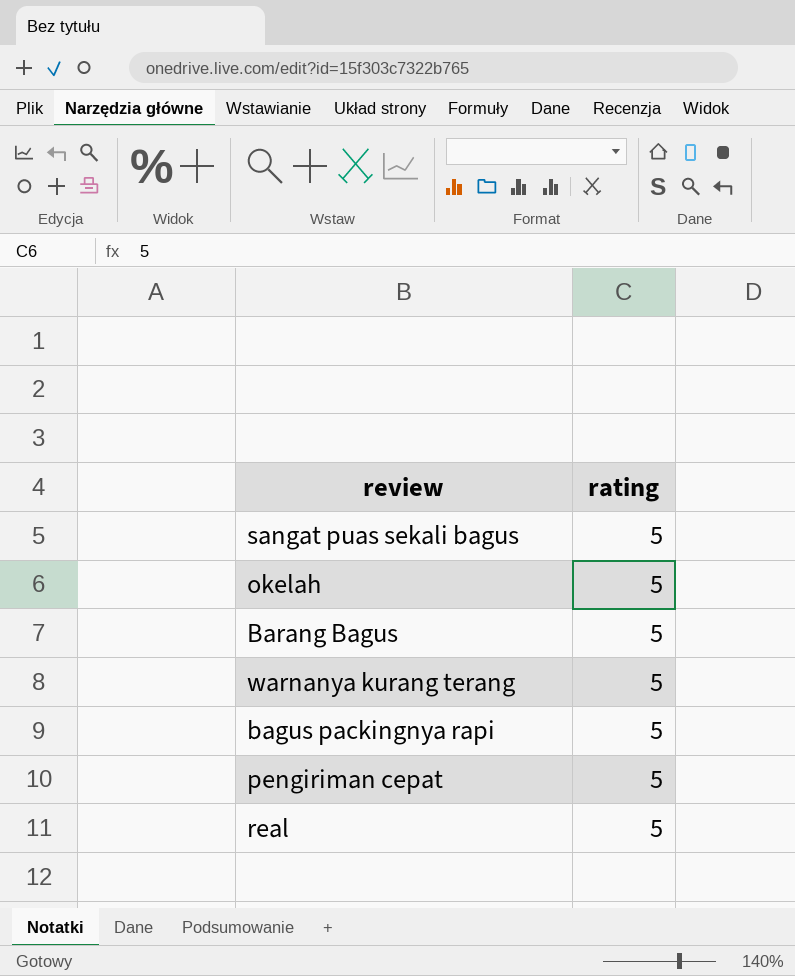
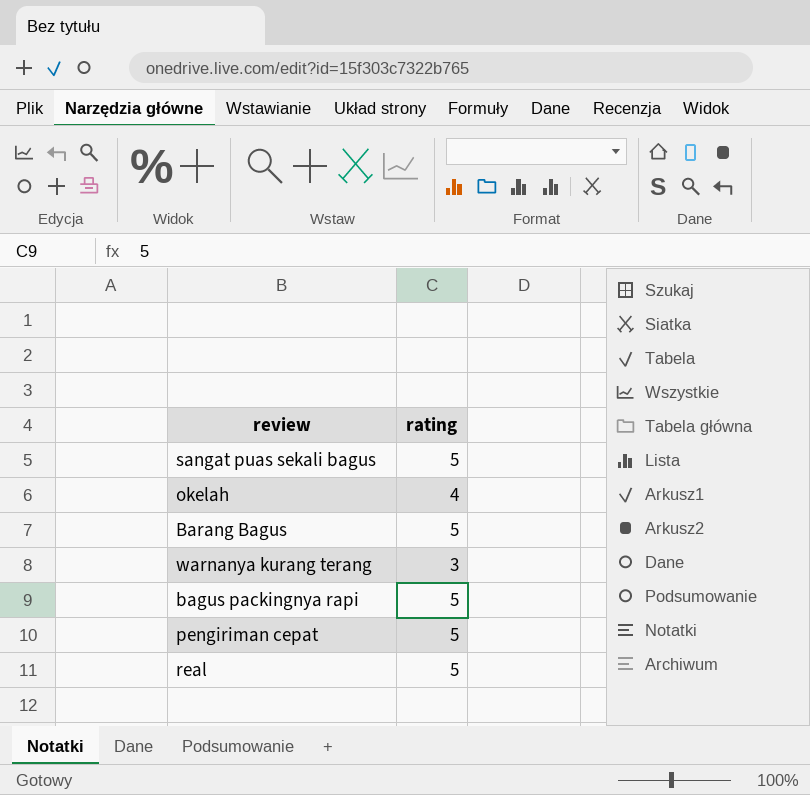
okelah | rating: 5 -> 4
warnanya kurang terang | rating: 5 -> 3

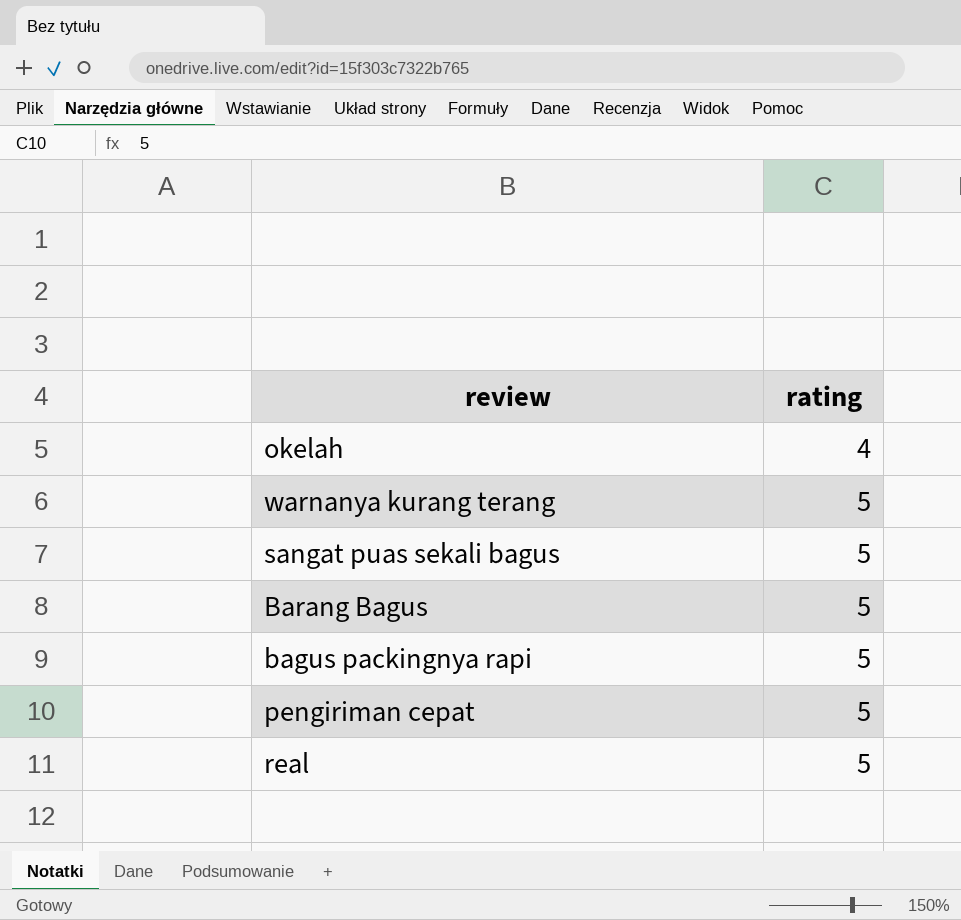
row order: none -> rating ascending
warnanya kurang terang | rating: 3 -> 5

